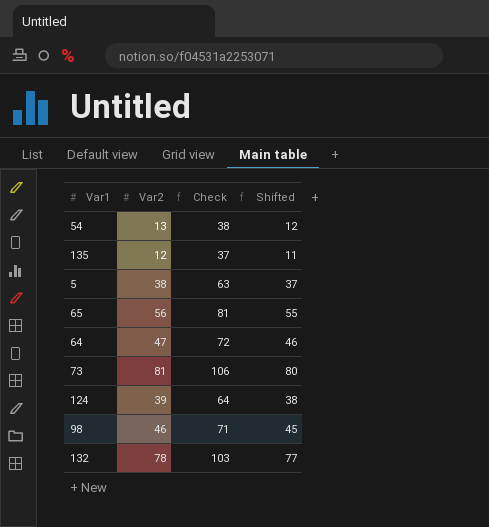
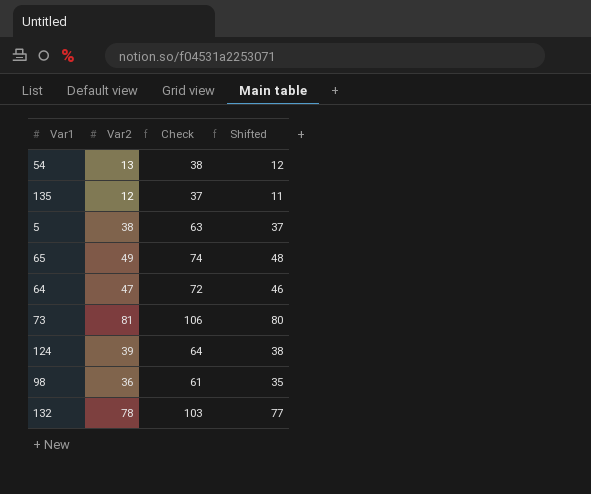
65 | Var2: 56 -> 49
65 | Check: 81 -> 74
65 | Shifted: 55 -> 48
98 | Var2: 46 -> 36
98 | Check: 71 -> 61
98 | Shifted: 45 -> 35

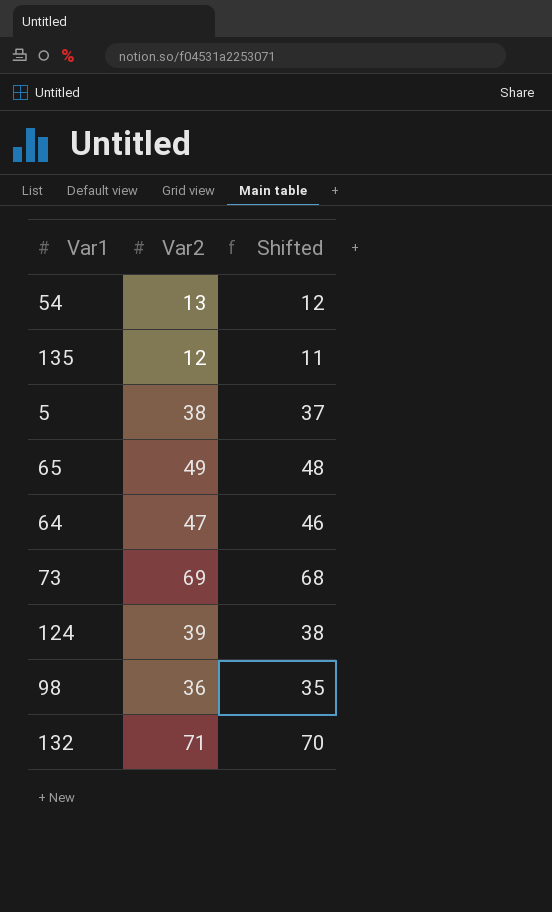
column Check | formula: [Var2] + 25 -> none
73 | Var2: 81 -> 69
73 | Shifted: 80 -> 68
132 | Var2: 78 -> 71
132 | Shifted: 77 -> 70

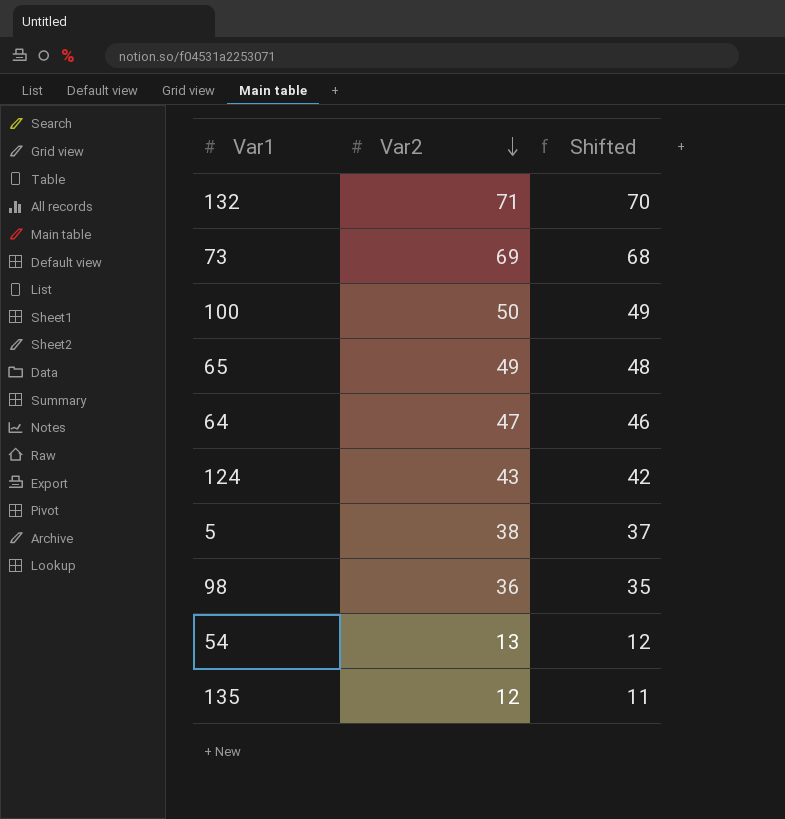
row order: none -> Var2 descending
row 100: none -> 50 | 49
124 | Var2: 39 -> 43
124 | Shifted: 38 -> 42

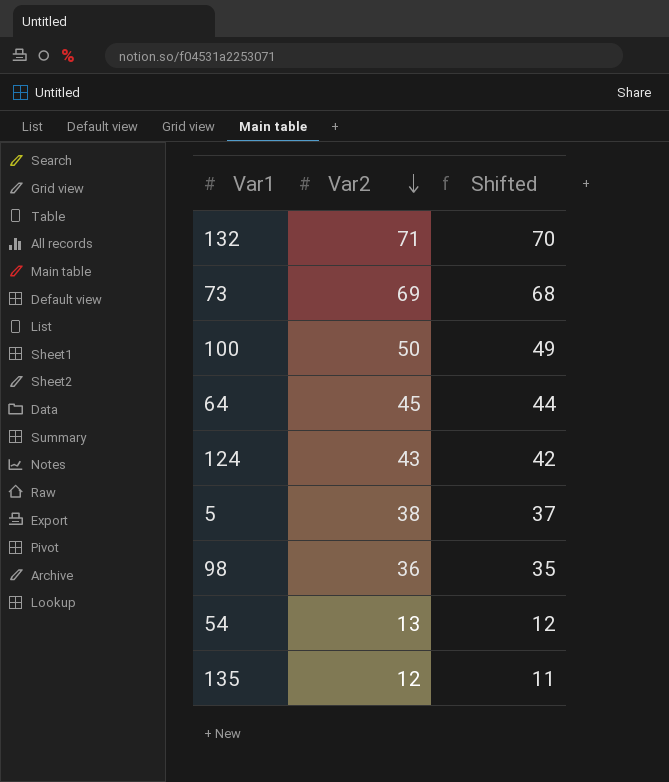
row 65: 49 | 48 -> none
64 | Var2: 47 -> 45
64 | Shifted: 46 -> 44

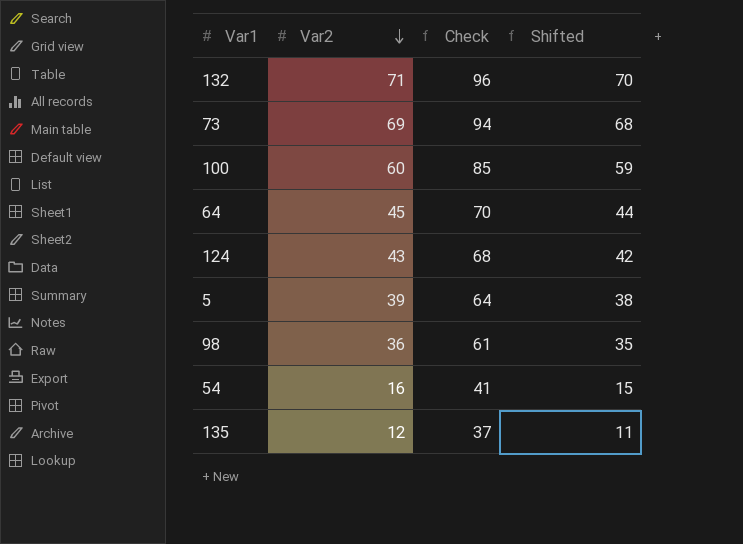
column Check | formula: none -> [Var2] + 25
100 | Var2: 50 -> 60
100 | Shifted: 49 -> 59
5 | Var2: 38 -> 39
5 | Shifted: 37 -> 38
54 | Var2: 13 -> 16
54 | Shifted: 12 -> 15

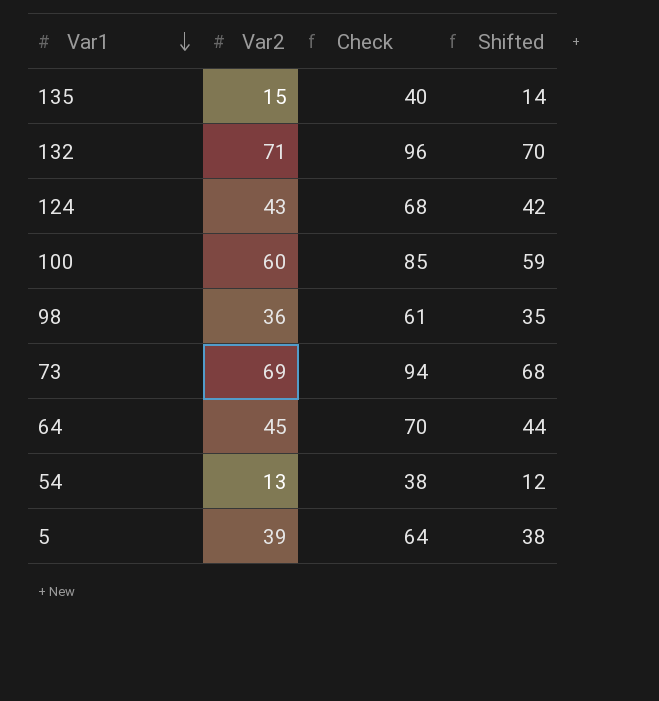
row order: Var2 descending -> Var1 descending
135 | Var2: 12 -> 15
135 | Check: 37 -> 40
135 | Shifted: 11 -> 14
54 | Var2: 16 -> 13
54 | Check: 41 -> 38
54 | Shifted: 15 -> 12

